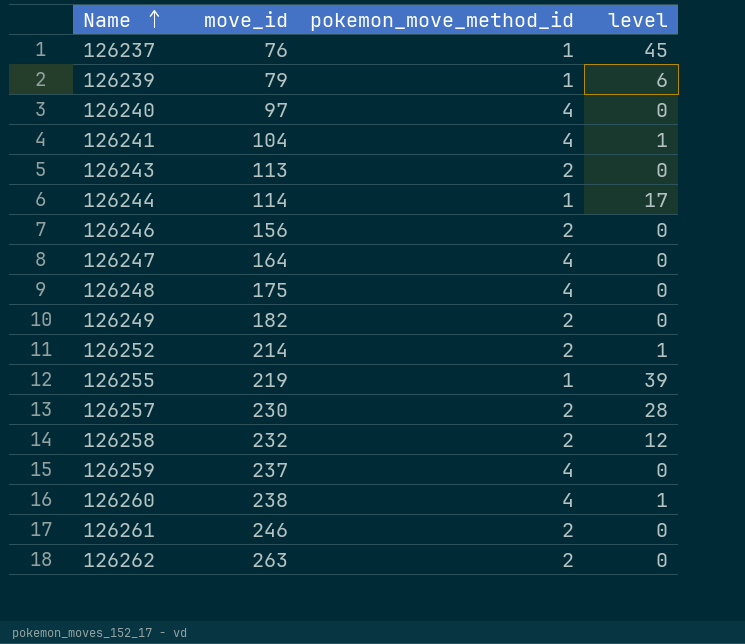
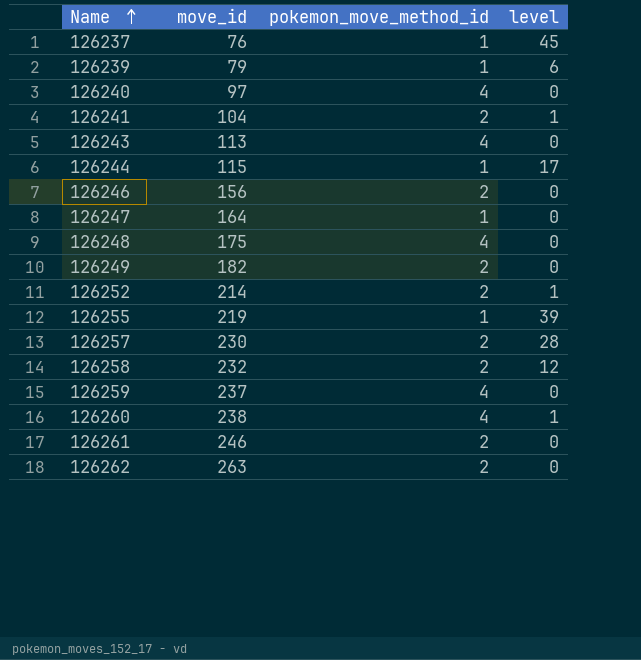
126241 | pokemon_move_method_id: 4 -> 2
126243 | pokemon_move_method_id: 2 -> 4
126244 | move_id: 114 -> 115
126247 | pokemon_move_method_id: 4 -> 1

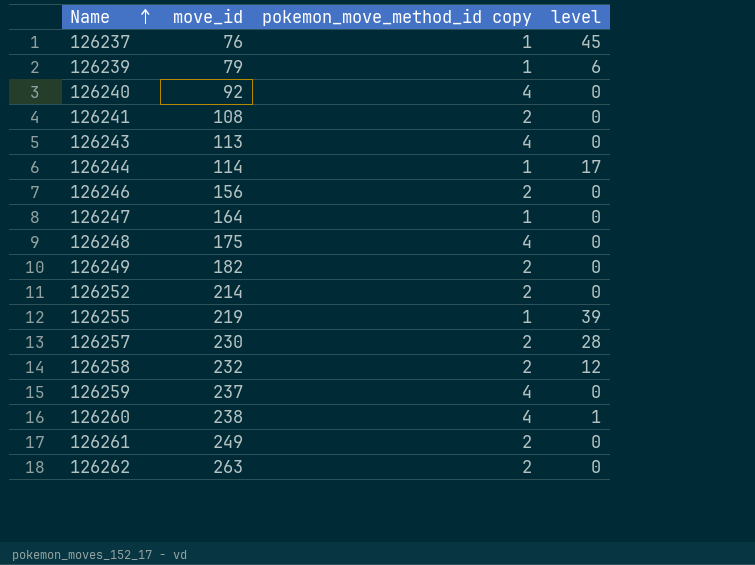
column name: pokemon_move_method_id -> pokemon_move_method_id copy
126240 | move_id: 97 -> 92
126241 | move_id: 104 -> 108
126241 | level: 1 -> 0
126244 | move_id: 115 -> 114
126252 | level: 1 -> 0
126261 | move_id: 246 -> 249

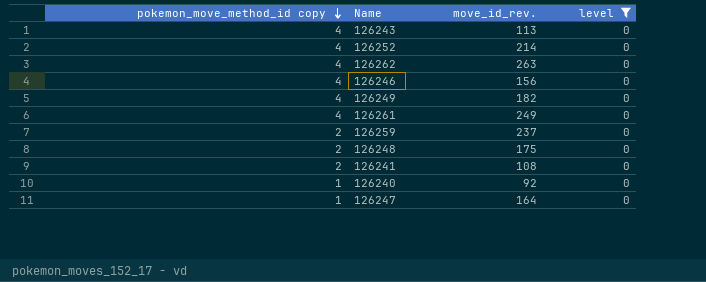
filter: none -> level = 0
row order: Name ascending -> pokemon_move_method_id copy descending
column pokemon_move_method_id copy | position: 3 -> 1
column name: move_id -> move_id_rev.
126252 | pokemon_move_method_id copy: 2 -> 4
126262 | pokemon_move_method_id copy: 2 -> 4
126246 | pokemon_move_method_id copy: 2 -> 4
126249 | pokemon_move_method_id copy: 2 -> 4
126261 | pokemon_move_method_id copy: 2 -> 4
126259 | pokemon_move_method_id copy: 4 -> 2
126248 | pokemon_move_method_id copy: 4 -> 2
126240 | pokemon_move_method_id copy: 4 -> 1

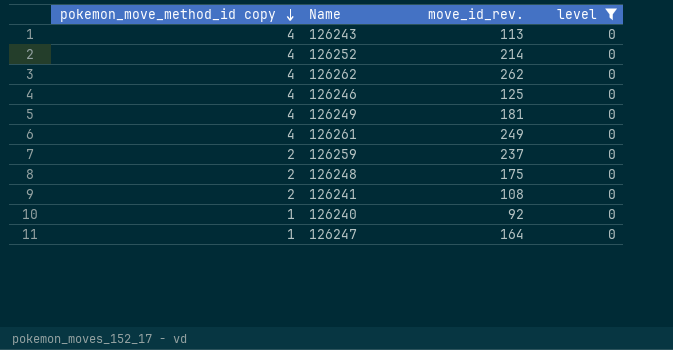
126262 | move_id_rev.: 263 -> 262
126246 | move_id_rev.: 156 -> 125
126249 | move_id_rev.: 182 -> 181

